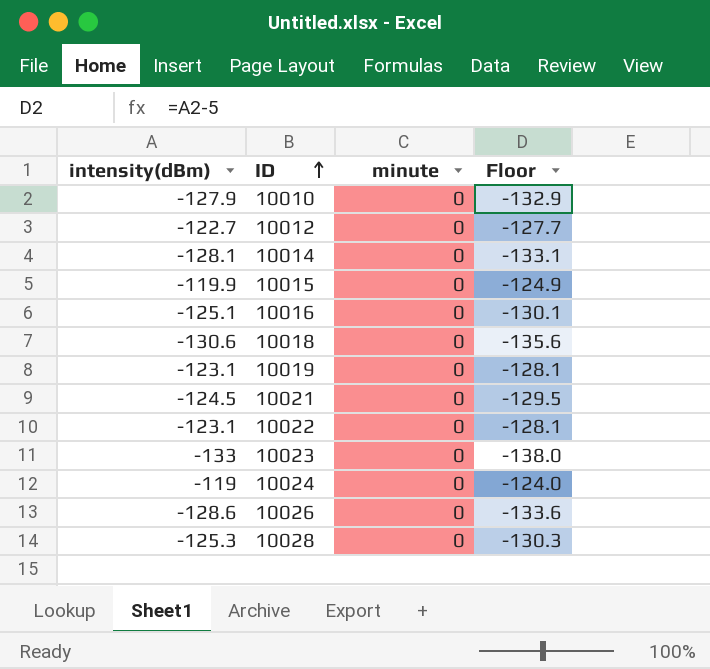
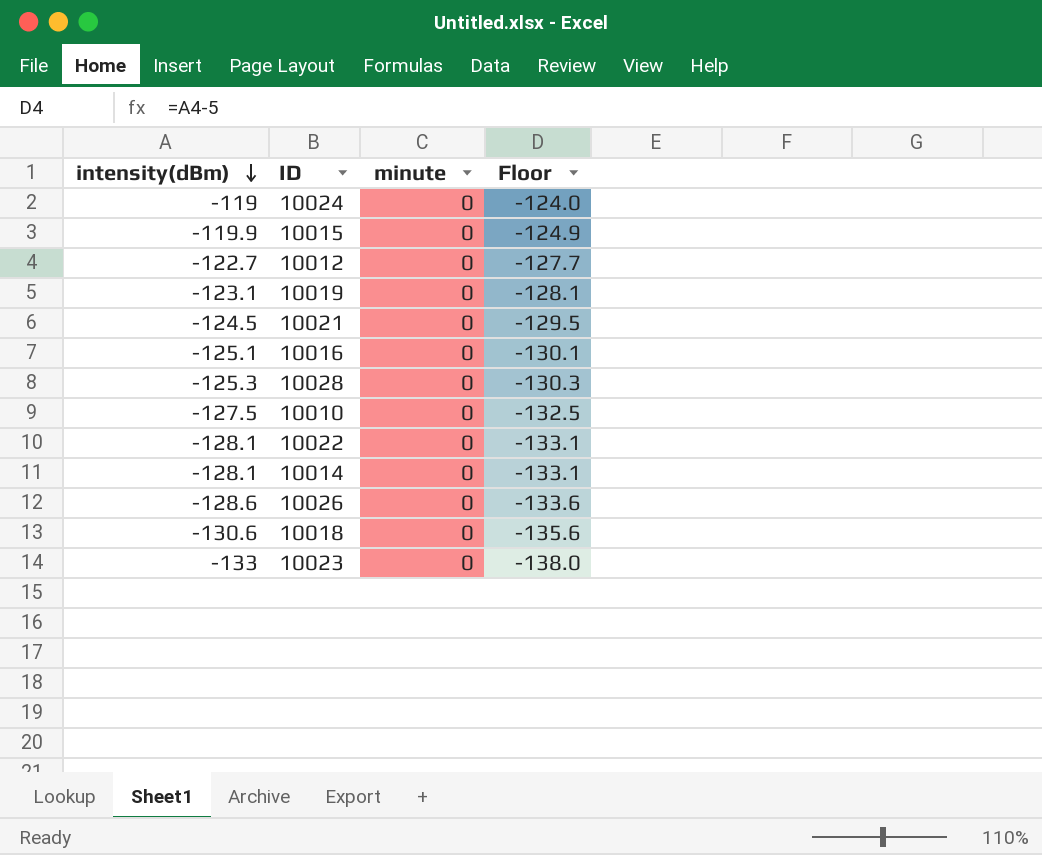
row order: ID ascending -> intensity(dBm) descending
10010 | intensity(dBm): -127.9 -> -127.5
10010 | Floor: -132.9 -> -132.5
10022 | intensity(dBm): -123.1 -> -128.1
10022 | Floor: -128.1 -> -133.1

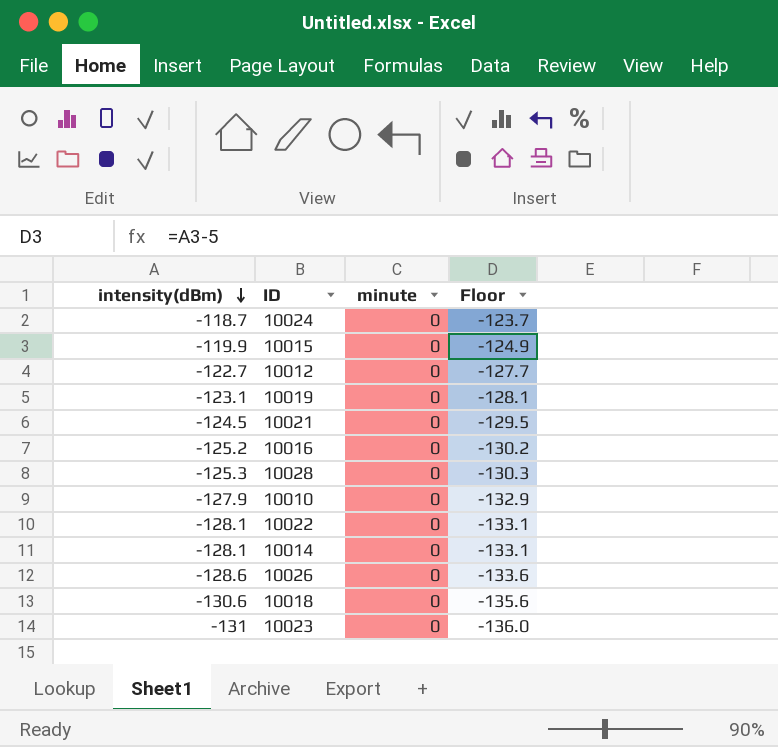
10024 | intensity(dBm): -119 -> -118.7
10024 | Floor: -124.0 -> -123.7
10016 | intensity(dBm): -125.1 -> -125.2
10016 | Floor: -130.1 -> -130.2
10010 | intensity(dBm): -127.5 -> -127.9
10010 | Floor: -132.5 -> -132.9
10023 | intensity(dBm): -133 -> -131
10023 | Floor: -138.0 -> -136.0

